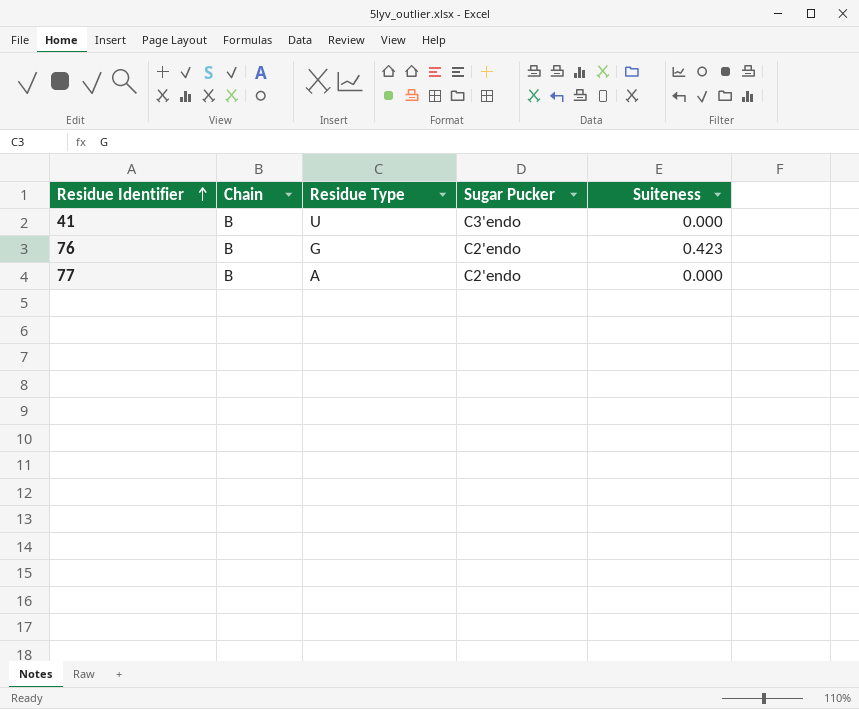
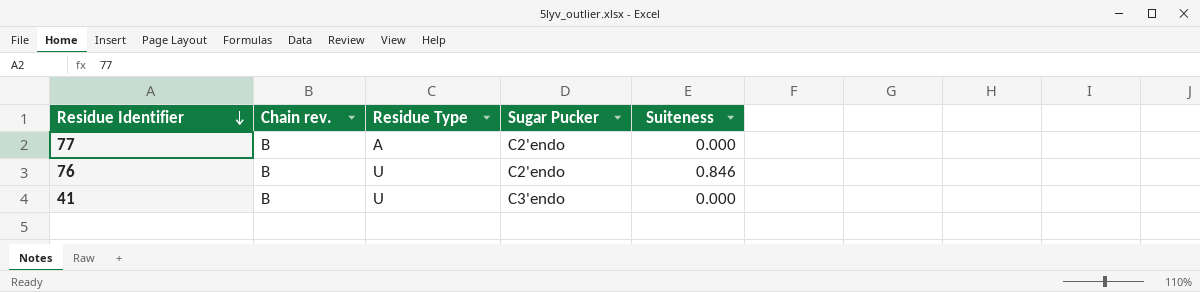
row order: Residue Identifier ascending -> Residue Identifier descending
column name: Chain -> Chain rev.
76 | Residue Type: G -> U
76 | Suiteness: 0.423 -> 0.846

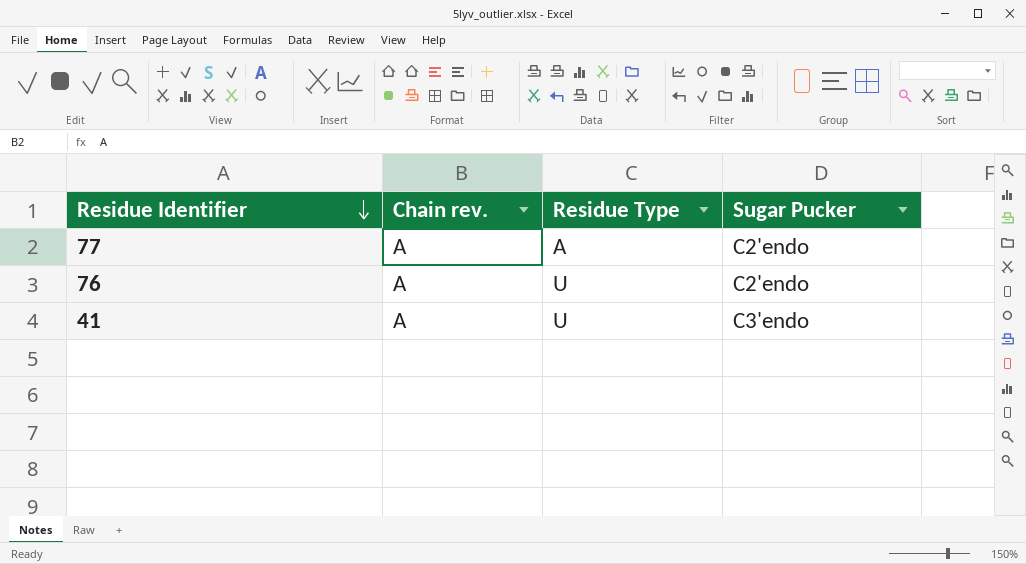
column Suiteness | position: 5 -> none
77 | Chain rev.: B -> A
76 | Chain rev.: B -> A
41 | Chain rev.: B -> A

